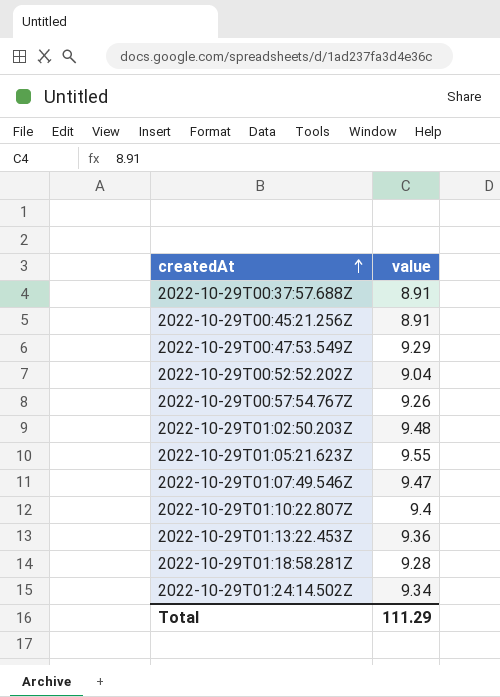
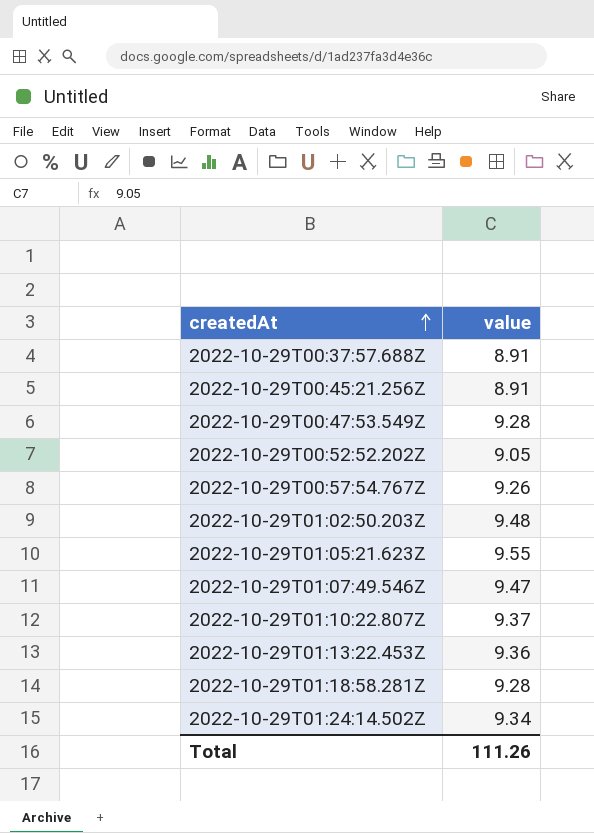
2022-10-29T00:47:53.549Z | value: 9.29 -> 9.28
2022-10-29T00:52:52.202Z | value: 9.04 -> 9.05
2022-10-29T01:10:22.807Z | value: 9.4 -> 9.37
Total | value: 111.29 -> 111.26

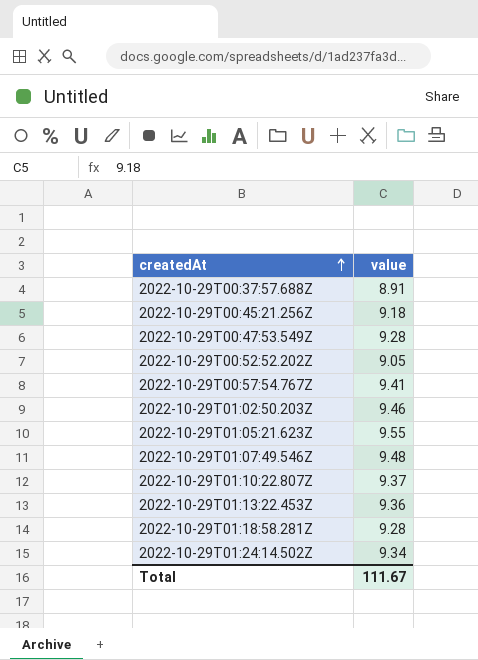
2022-10-29T00:45:21.256Z | value: 8.91 -> 9.18
2022-10-29T00:57:54.767Z | value: 9.26 -> 9.41
2022-10-29T01:02:50.203Z | value: 9.48 -> 9.46
2022-10-29T01:07:49.546Z | value: 9.47 -> 9.48
Total | value: 111.26 -> 111.67

